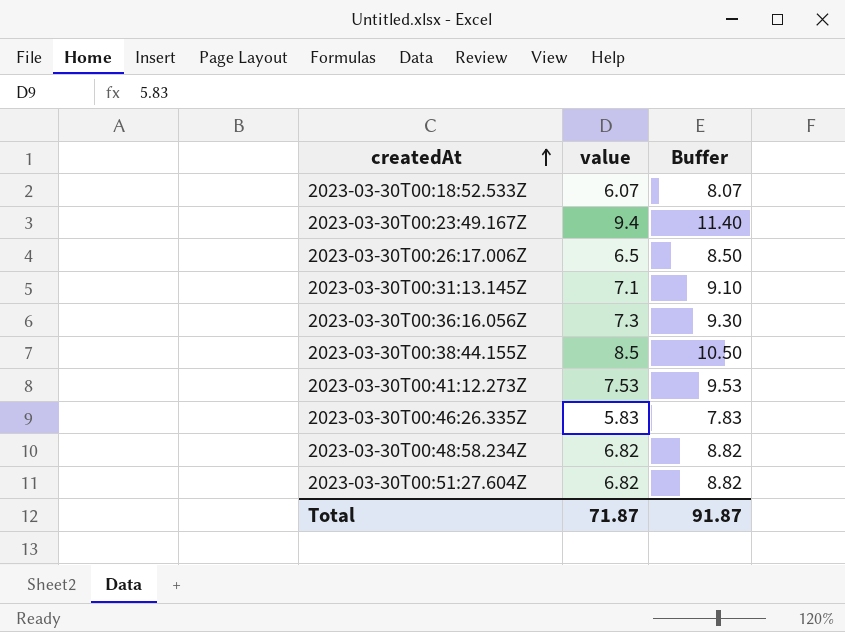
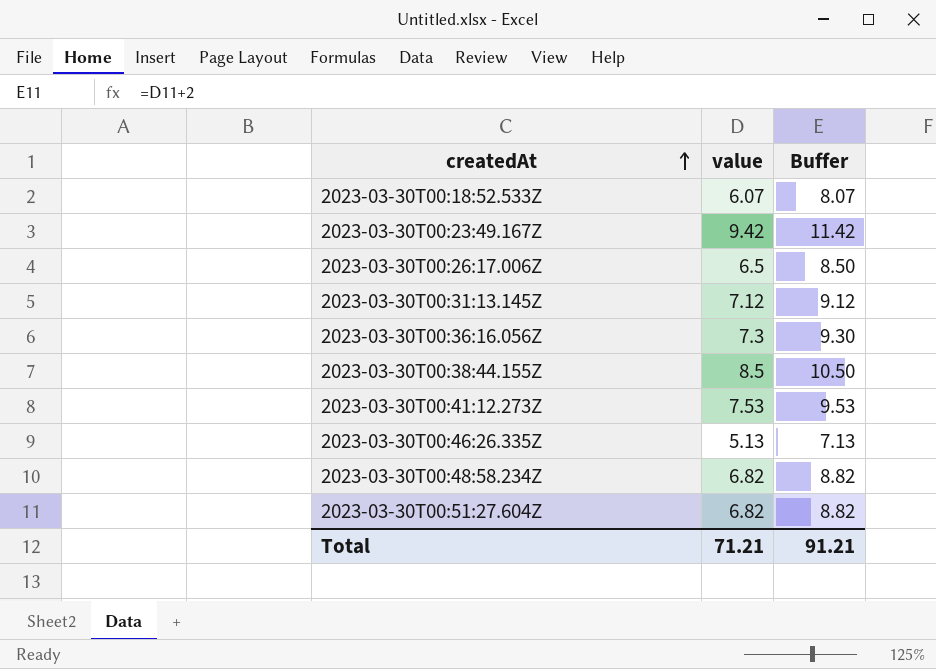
2023-03-30T00:23:49.167Z | value: 9.4 -> 9.42
2023-03-30T00:23:49.167Z | Buffer: 11.40 -> 11.42
2023-03-30T00:31:13.145Z | value: 7.1 -> 7.12
2023-03-30T00:31:13.145Z | Buffer: 9.10 -> 9.12
2023-03-30T00:46:26.335Z | value: 5.83 -> 5.13
2023-03-30T00:46:26.335Z | Buffer: 7.83 -> 7.13
Total | value: 71.87 -> 71.21
Total | Buffer: 91.87 -> 91.21

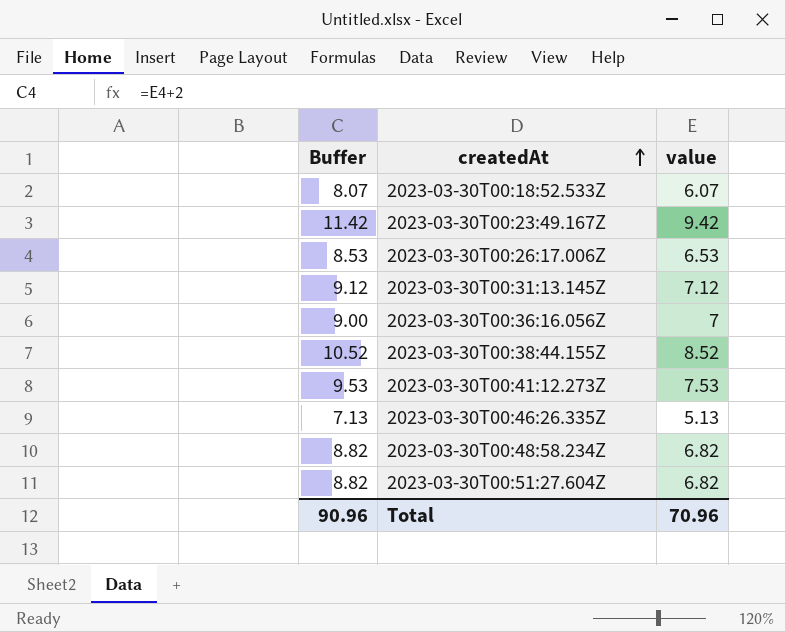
column Buffer | position: 3 -> 1
2023-03-30T00:26:17.006Z | Buffer: 8.50 -> 8.53
2023-03-30T00:26:17.006Z | value: 6.5 -> 6.53
2023-03-30T00:36:16.056Z | Buffer: 9.30 -> 9.00
2023-03-30T00:36:16.056Z | value: 7.3 -> 7
2023-03-30T00:38:44.155Z | Buffer: 10.50 -> 10.52
2023-03-30T00:38:44.155Z | value: 8.5 -> 8.52
Total | Buffer: 91.21 -> 90.96
Total | value: 71.21 -> 70.96

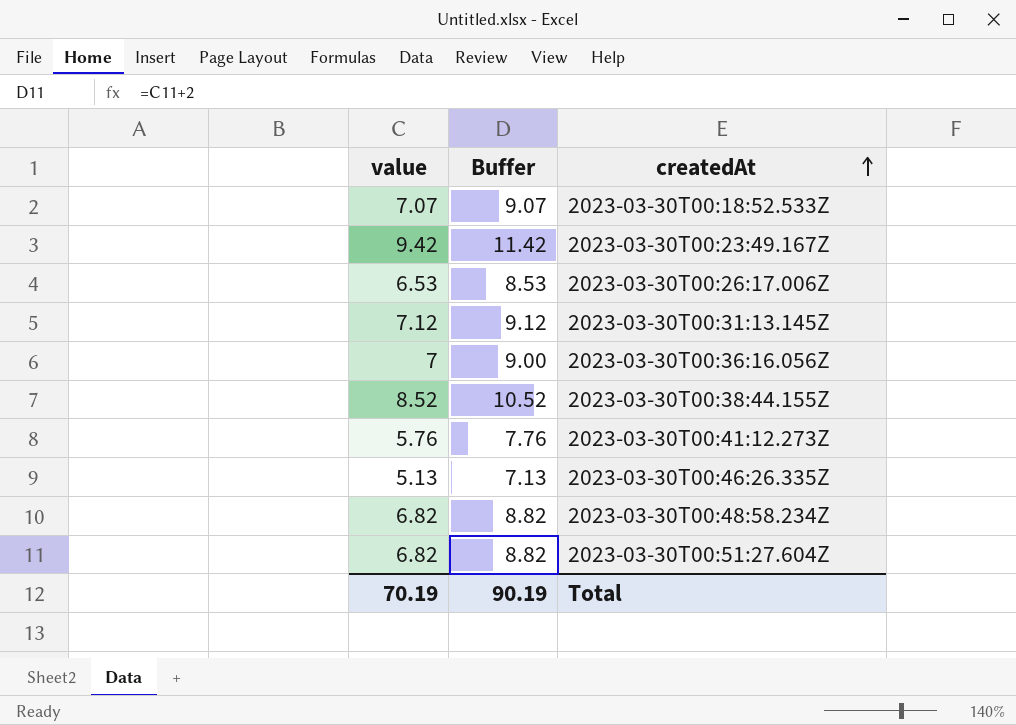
column value | position: 3 -> 1
2023-03-30T00:18:52.533Z | value: 6.07 -> 7.07
2023-03-30T00:18:52.533Z | Buffer: 8.07 -> 9.07
2023-03-30T00:41:12.273Z | value: 7.53 -> 5.76
2023-03-30T00:41:12.273Z | Buffer: 9.53 -> 7.76
Total | value: 70.96 -> 70.19
Total | Buffer: 90.96 -> 90.19

